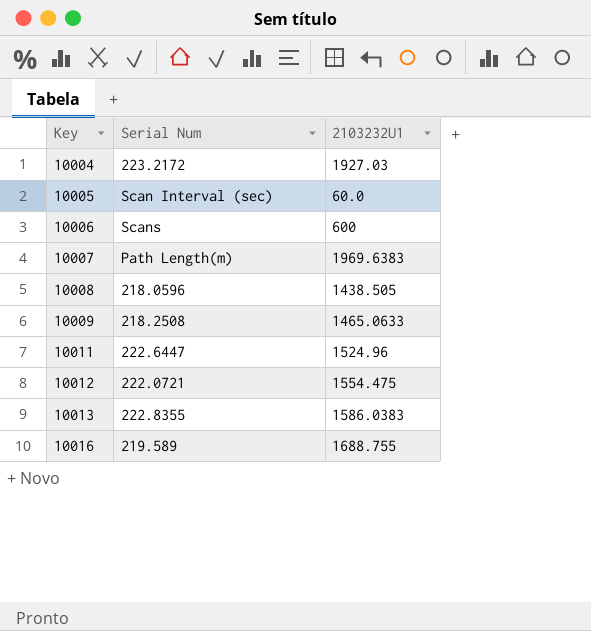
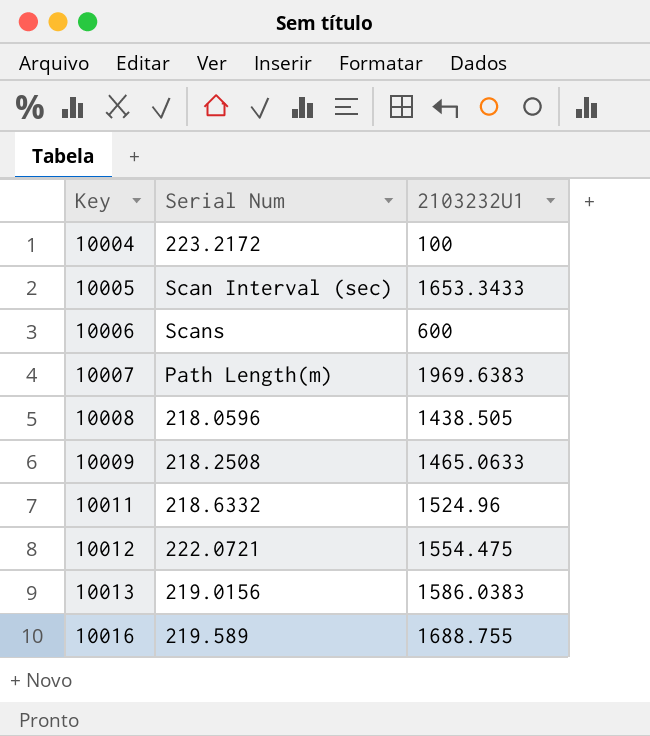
10004 | 2103232U1: 1927.03 -> 100
10005 | 2103232U1: 60.0 -> 1653.3433
10011 | Serial Num: 222.6447 -> 218.6332
10013 | Serial Num: 222.8355 -> 219.0156

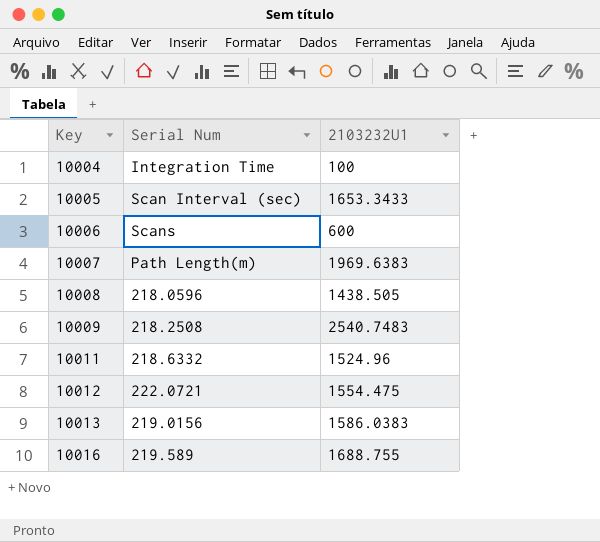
10004 | Serial Num: 223.2172 -> Integration Time
10009 | 2103232U1: 1465.0633 -> 2540.7483

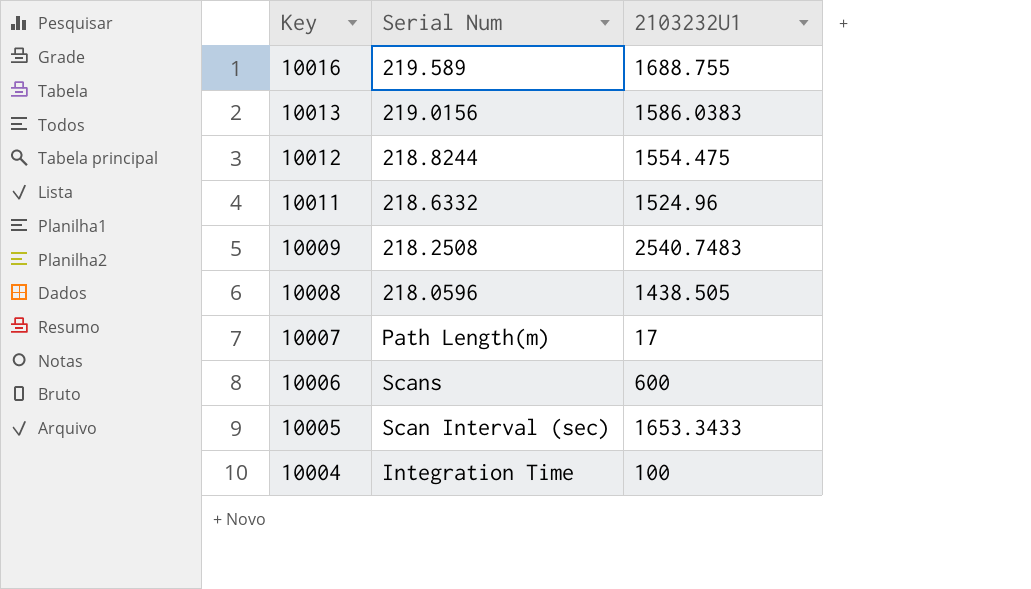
row order: Key ascending -> Key descending
10012 | Serial Num: 222.0721 -> 218.8244
10007 | 2103232U1: 1969.6383 -> 17

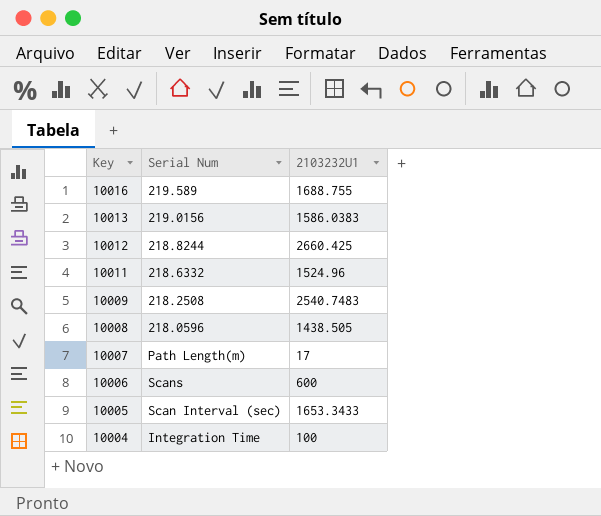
10012 | 2103232U1: 1554.475 -> 2660.425

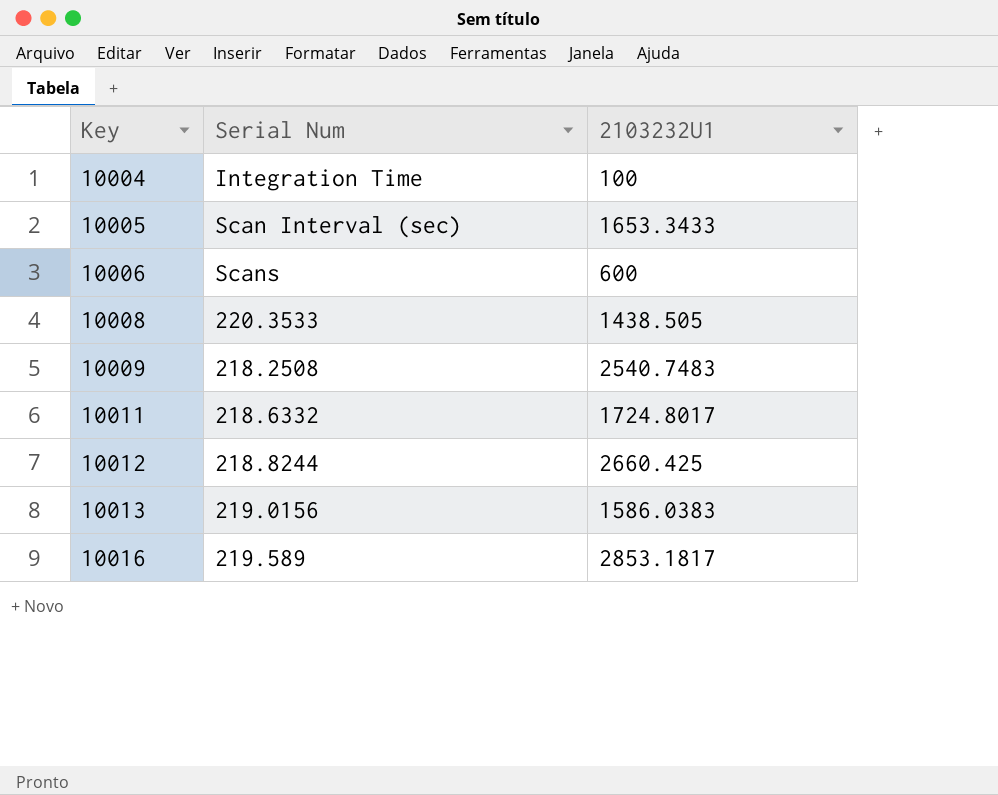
row order: Key descending -> Key ascending
row 10007: Path Length(m) | 17 -> none
10008 | Serial Num: 218.0596 -> 220.3533
10011 | 2103232U1: 1524.96 -> 1724.8017
10016 | 2103232U1: 1688.755 -> 2853.1817

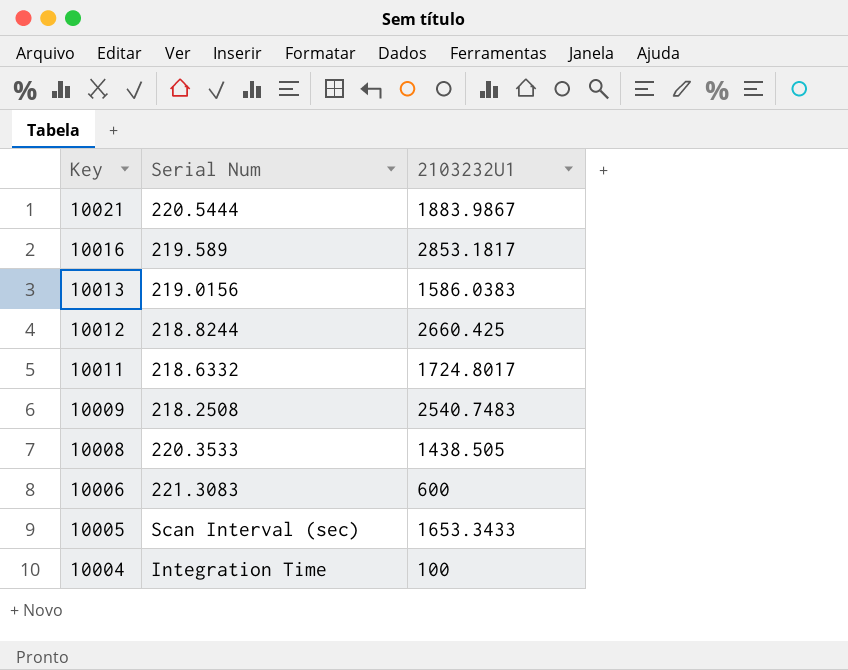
row order: Key ascending -> Key descending
row 10021: none -> 220.5444 | 1883.9867
10006 | Serial Num: Scans -> 221.3083

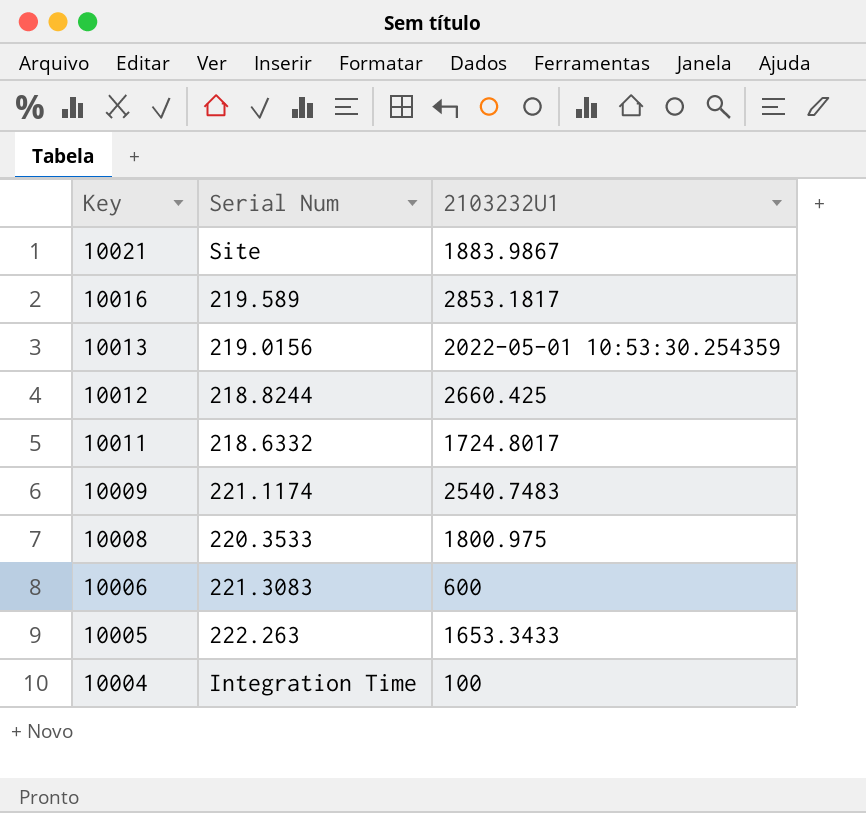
10021 | Serial Num: 220.5444 -> Site
10013 | 2103232U1: 1586.0383 -> 2022-05-01 10:53:30.254359
10009 | Serial Num: 218.2508 -> 221.1174
10008 | 2103232U1: 1438.505 -> 1800.975
10005 | Serial Num: Scan Interval (sec) -> 222.263

